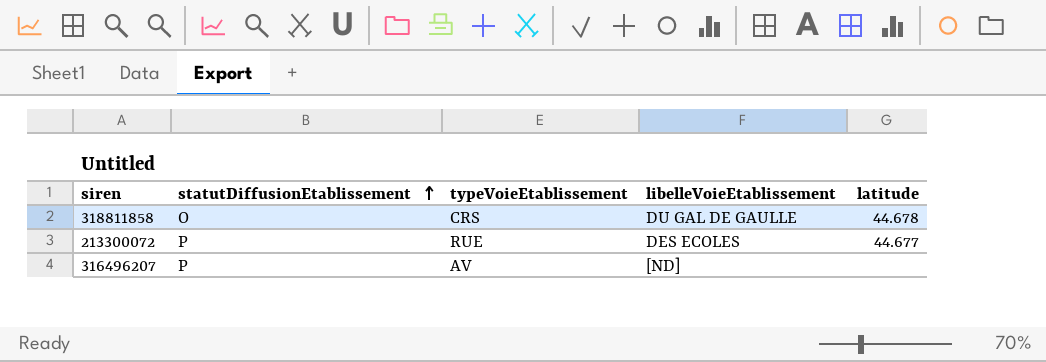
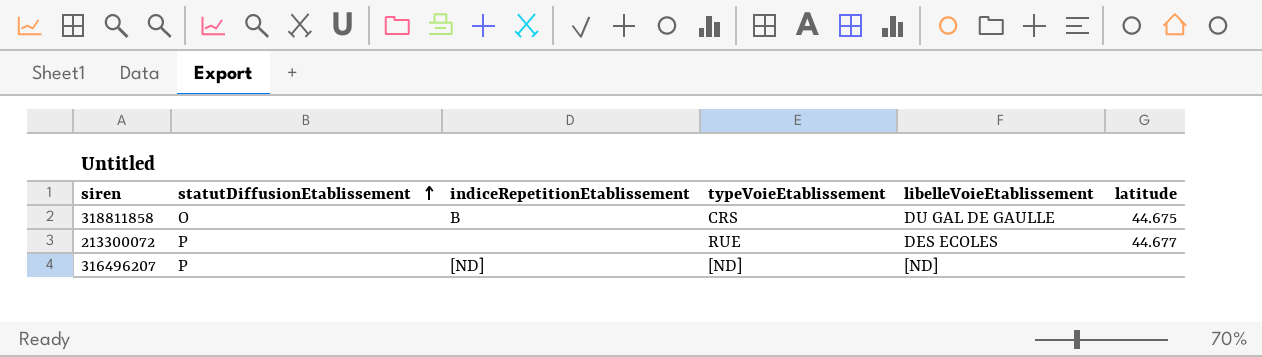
column indiceRepetitionEtablissement | position: none -> 3
318811858 | latitude: 44.678 -> 44.675
316496207 | typeVoieEtablissement: AV -> [ND]

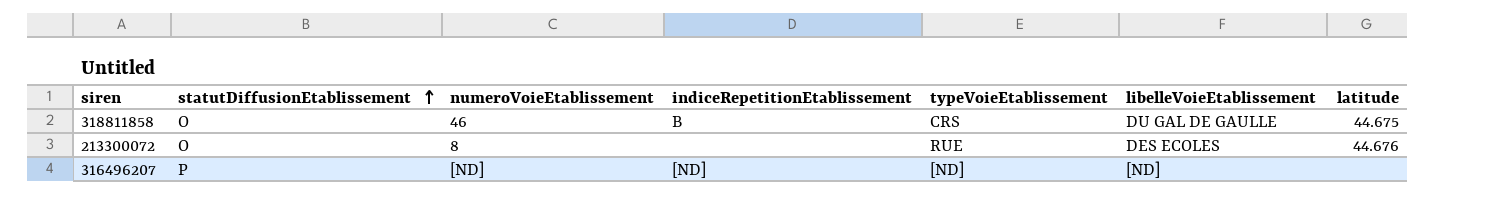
column numeroVoieEtablissement | position: none -> 3
213300072 | statutDiffusionEtablissement: P -> O
213300072 | latitude: 44.677 -> 44.676

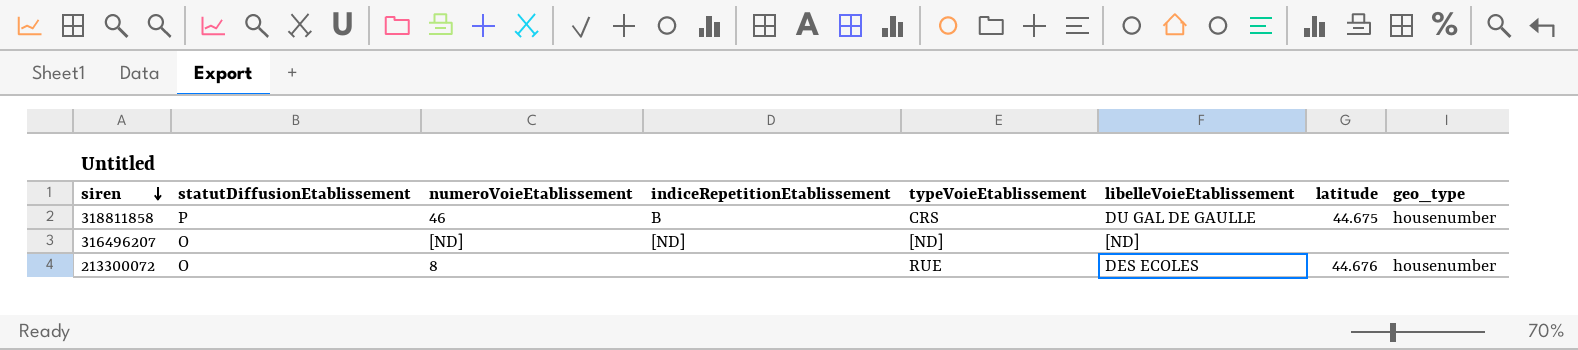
row order: statutDiffusionEtablissement ascending -> siren descending
column geo_type | position: none -> 8
318811858 | statutDiffusionEtablissement: O -> P
316496207 | statutDiffusionEtablissement: P -> O

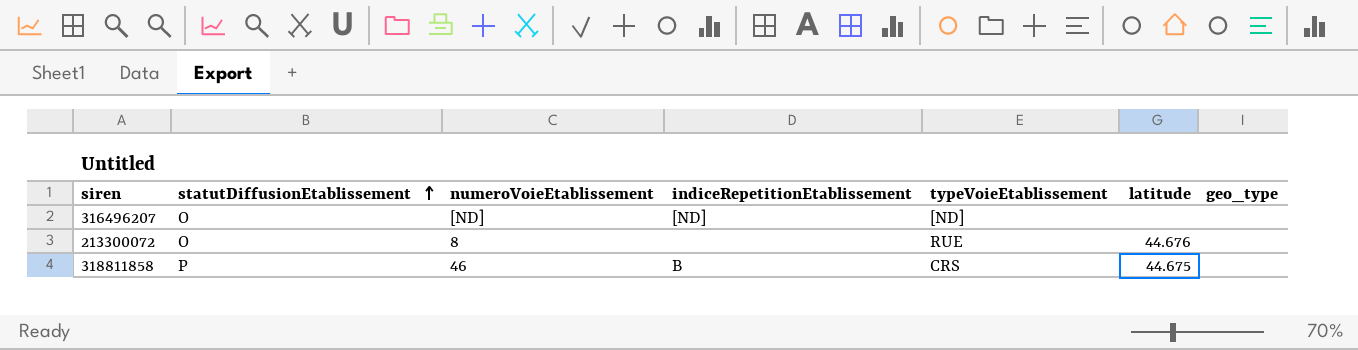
row order: siren descending -> statutDiffusionEtablissement ascending
column libelleVoieEtablissement | position: 6 -> none
213300072 | geo_type: housenumber -> none
318811858 | geo_type: housenumber -> none

